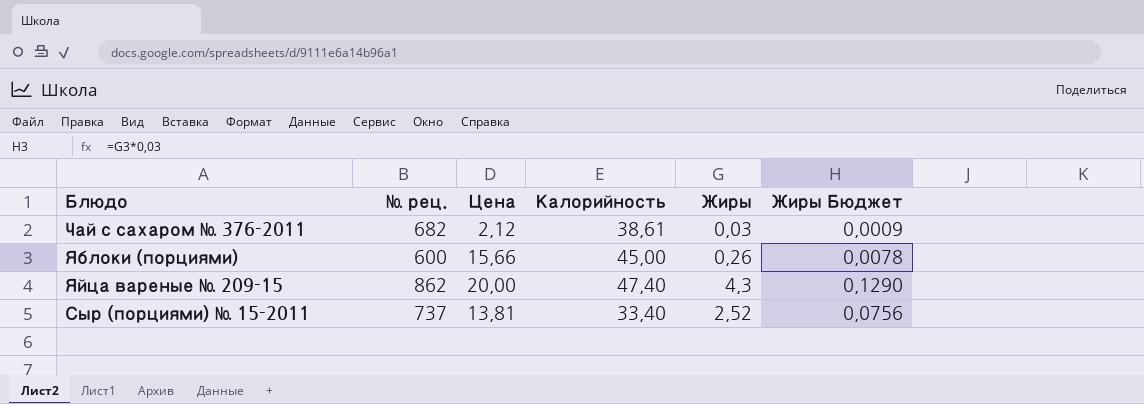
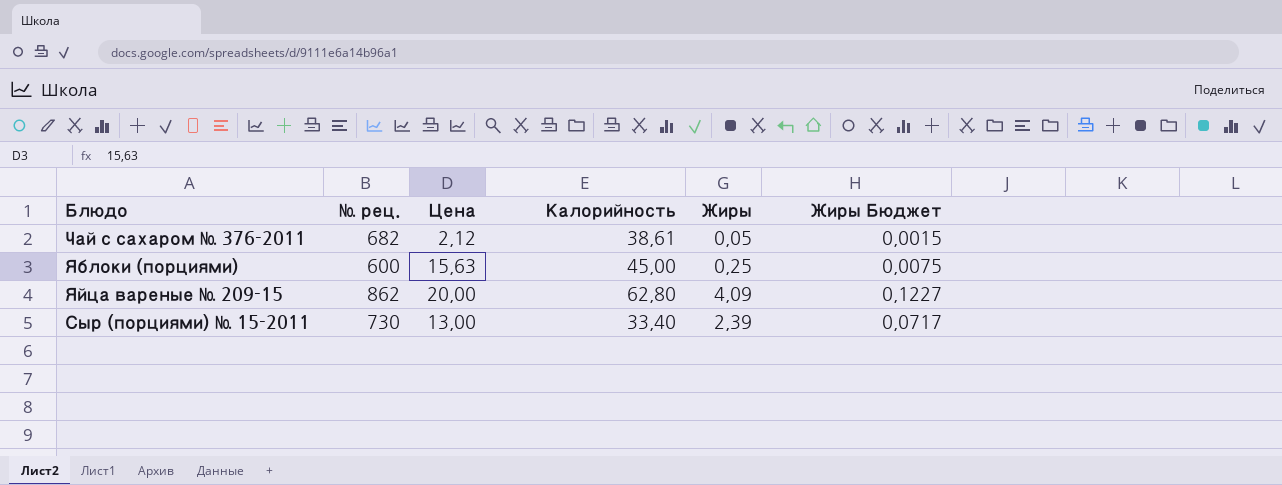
Чай с сахаром № 376-2011 | Жиры: 0,03 -> 0,05
Чай с сахаром № 376-2011 | Жиры Бюджет: 0,0009 -> 0,0015
Яблоки (порциями) | Цена: 15,66 -> 15,63
Яблоки (порциями) | Жиры: 0,26 -> 0,25
Яблоки (порциями) | Жиры Бюджет: 0,0078 -> 0,0075
Яйца вареные № 209-15 | Калорийность: 47,40 -> 62,80
Яйца вареные № 209-15 | Жиры: 4,3 -> 4,09
Яйца вареные № 209-15 | Жиры Бюджет: 0,1290 -> 0,1227
Сыр (порциями) № 15-2011 | № рец.: 737 -> 730
Сыр (порциями) № 15-2011 | Цена: 13,81 -> 13,00
Сыр (порциями) № 15-2011 | Жиры: 2,52 -> 2,39
Сыр (порциями) № 15-2011 | Жиры Бюджет: 0,0756 -> 0,0717

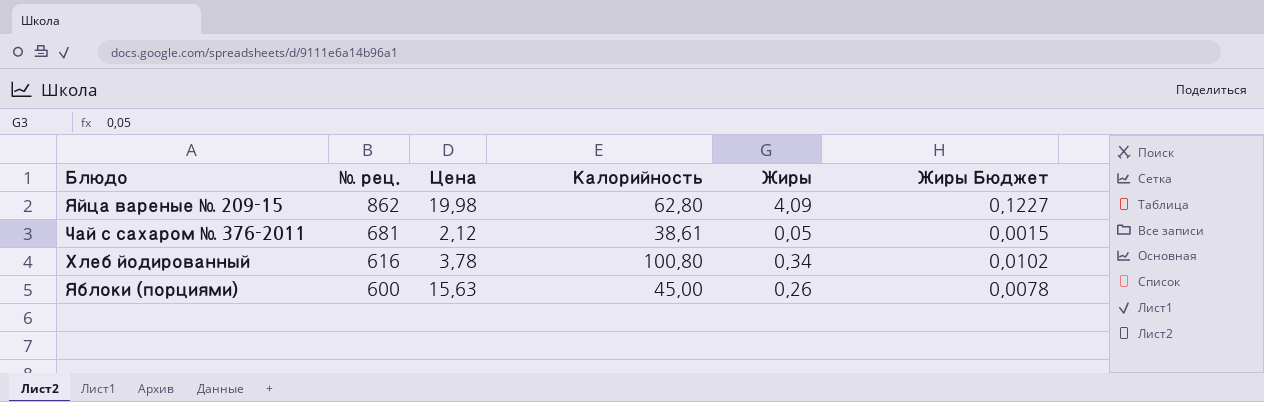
row order: none -> № рец. descending
row Сыр (порциями) № 15-2011: 730 | 13,00 | 33,40 | 2,39 | 0,0717 -> none
Яйца вареные № 209-15 | Цена: 20,00 -> 19,98
Чай с сахаром № 376-2011 | № рец.: 682 -> 681
row Хлеб йодированный: none -> 616 | 3,78 | 100,80 | 0,34 | 0,0102
Яблоки (порциями) | Жиры: 0,25 -> 0,26
Яблоки (порциями) | Жиры Бюджет: 0,0075 -> 0,0078

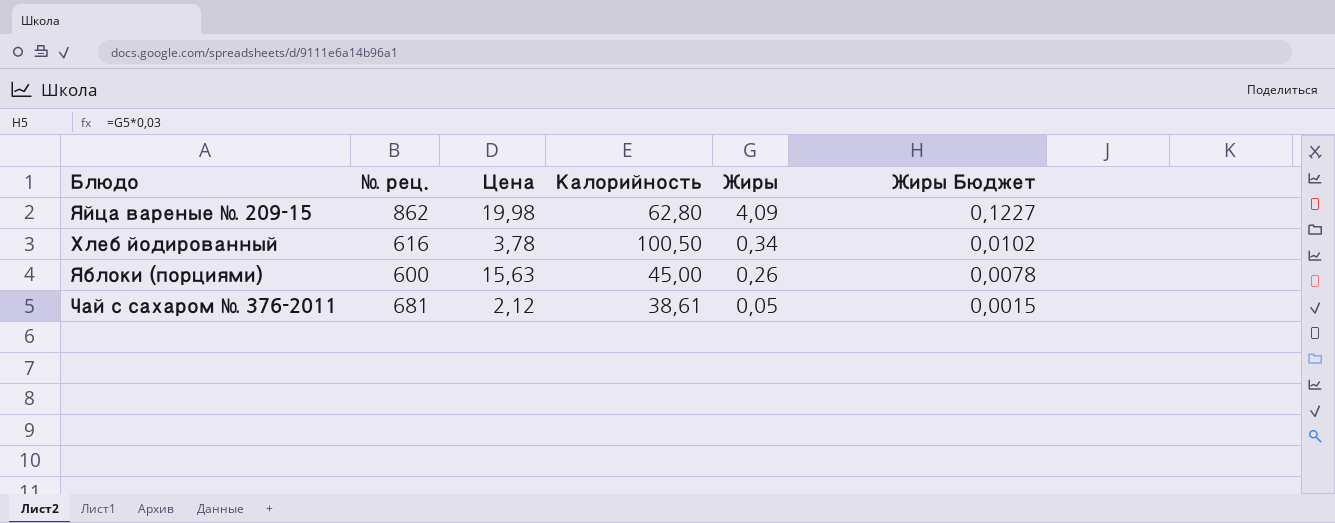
row order: № рец. descending -> Жиры descending
Хлеб йодированный | Калорийность: 100,80 -> 100,50

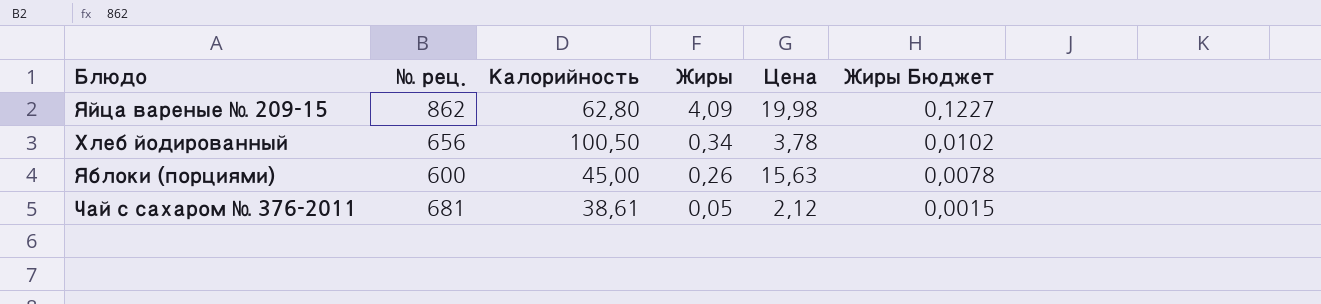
column Цена | position: 3 -> 5
Хлеб йодированный | № рец.: 616 -> 656

